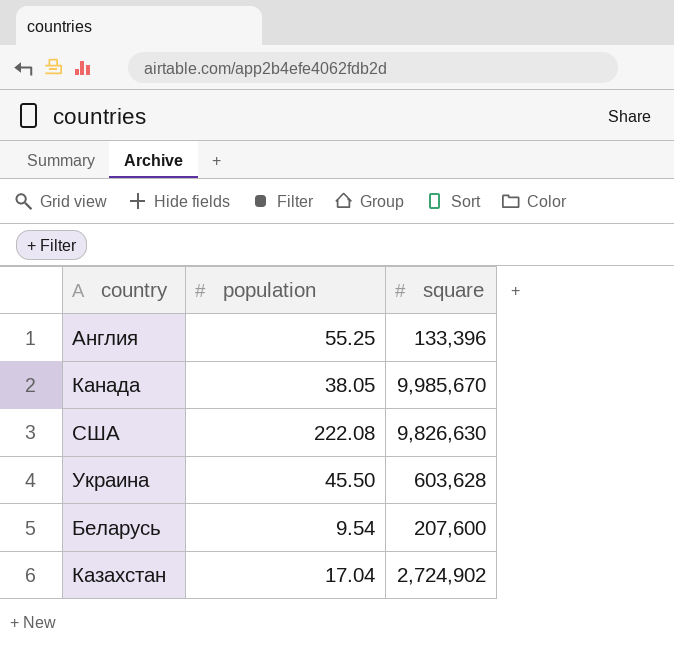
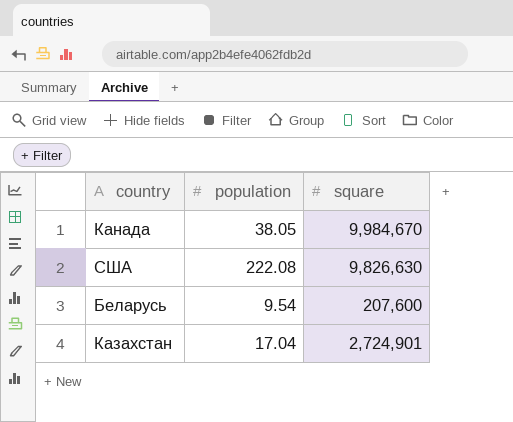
row Англия: 55.25 | 133,396 -> none
row Украина: 45.50 | 603,628 -> none
Канада | square: 9,985,670 -> 9,984,670
Казахстан | square: 2,724,902 -> 2,724,901

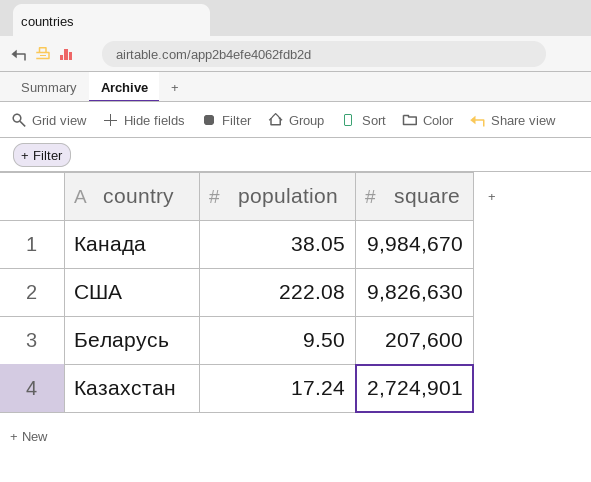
Беларусь | population: 9.54 -> 9.50
Казахстан | population: 17.04 -> 17.24

